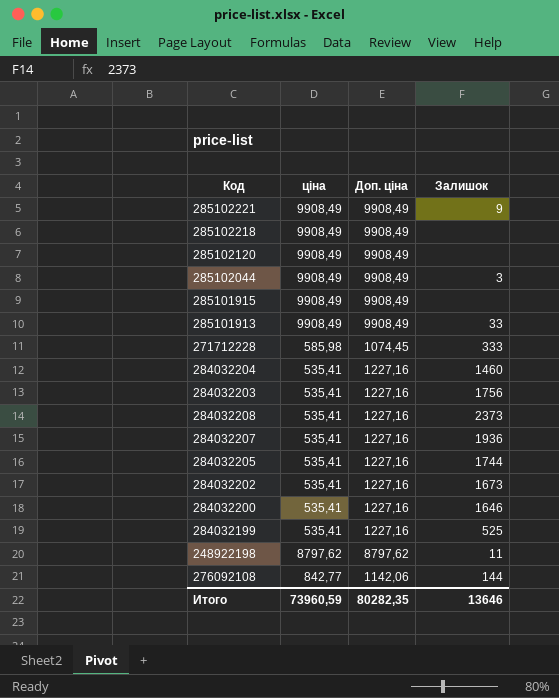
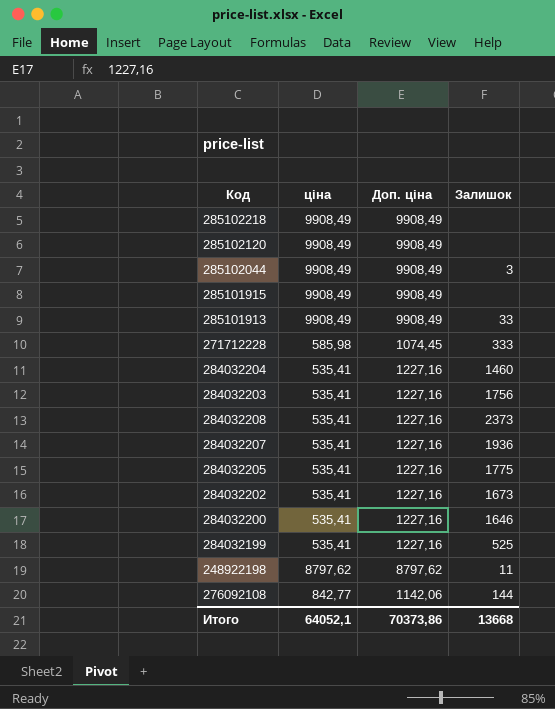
row 285102221: 9908,49 | 9908,49 | 9 -> none
284032205 | Залишок: 1744 -> 1775
Итого | ціна: 73960,59 -> 64052,1
Итого | Доп. ціна: 80282,35 -> 70373,86
Итого | Залишок: 13646 -> 13668

